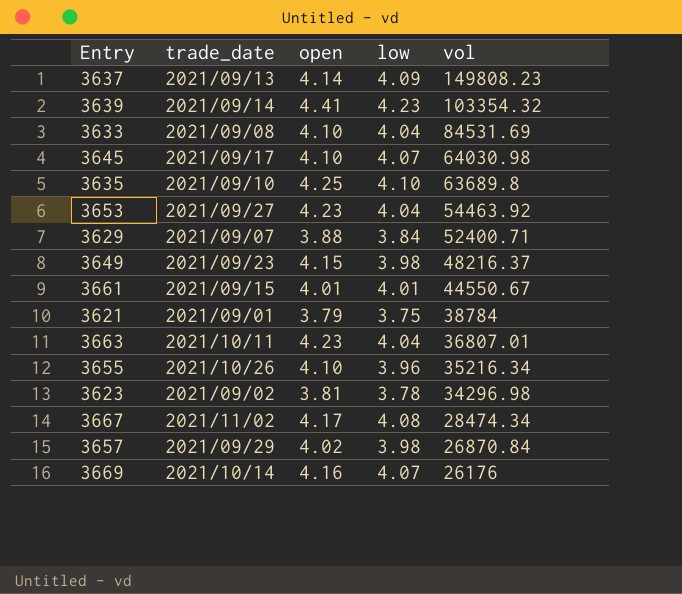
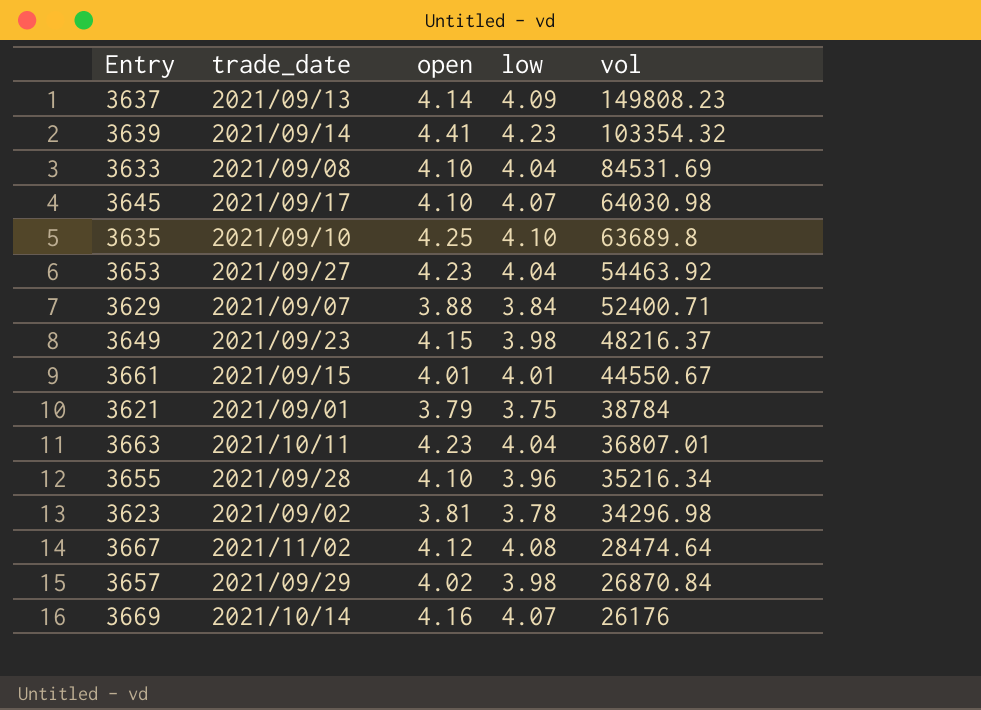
3655 | trade_date: 2021/10/26 -> 2021/09/28
3667 | open: 4.17 -> 4.12
3667 | vol: 28474.34 -> 28474.64

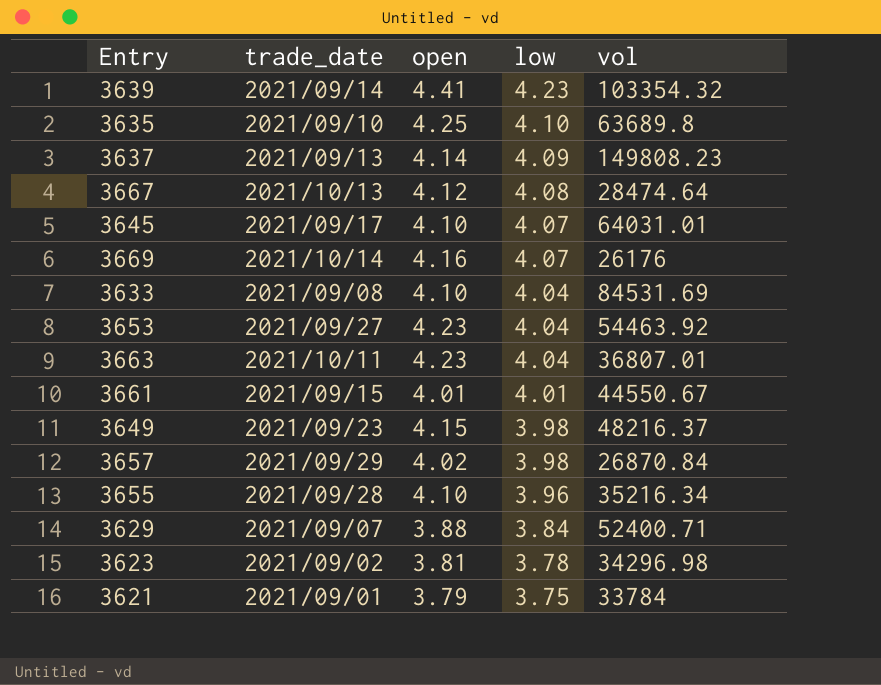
row order: vol descending -> low descending
3667 | trade_date: 2021/11/02 -> 2021/10/13
3645 | vol: 64030.98 -> 64031.01
3621 | vol: 38784 -> 33784

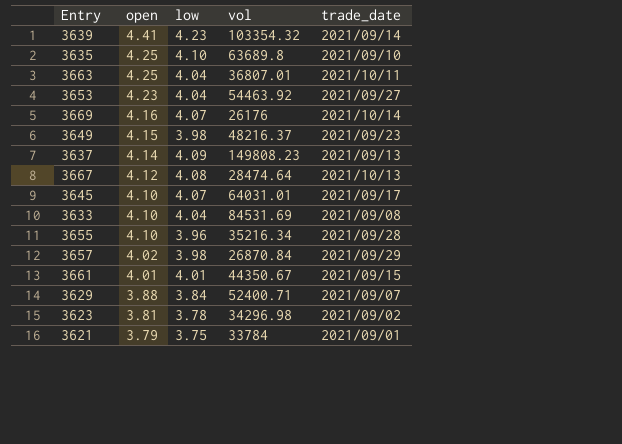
row order: low descending -> open descending
column trade_date | position: 2 -> 5
3663 | open: 4.23 -> 4.25
3661 | vol: 44550.67 -> 44350.67

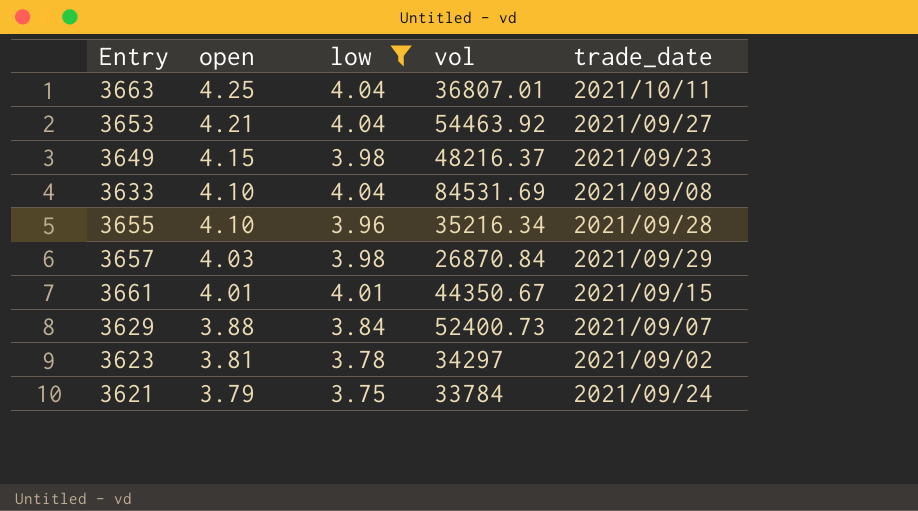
filter: none -> low <= 4.04
3653 | open: 4.23 -> 4.21
3657 | open: 4.02 -> 4.03
3629 | vol: 52400.71 -> 52400.73
3623 | vol: 34296.98 -> 34297
3621 | trade_date: 2021/09/01 -> 2021/09/24

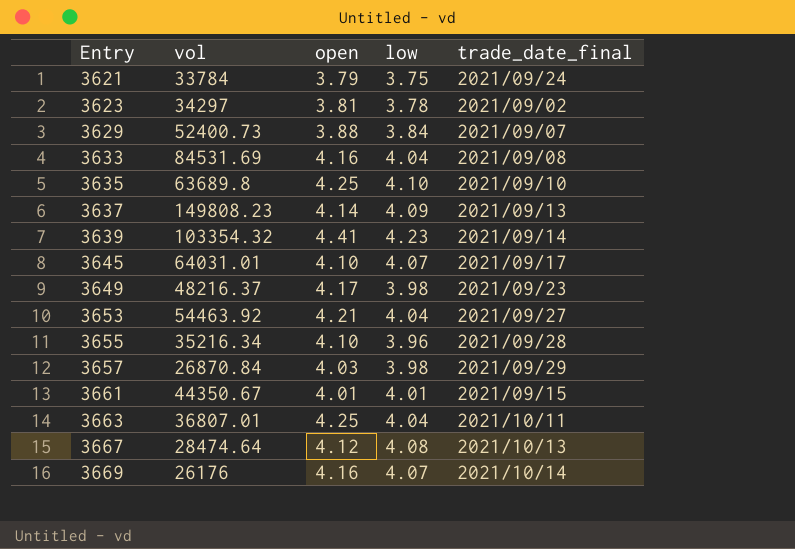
filter: low <= 4.04 -> none
row order: open descending -> Entry ascending
column vol | position: 4 -> 2
column name: trade_date -> trade_date_final
3633 | open: 4.10 -> 4.16
3649 | open: 4.15 -> 4.17

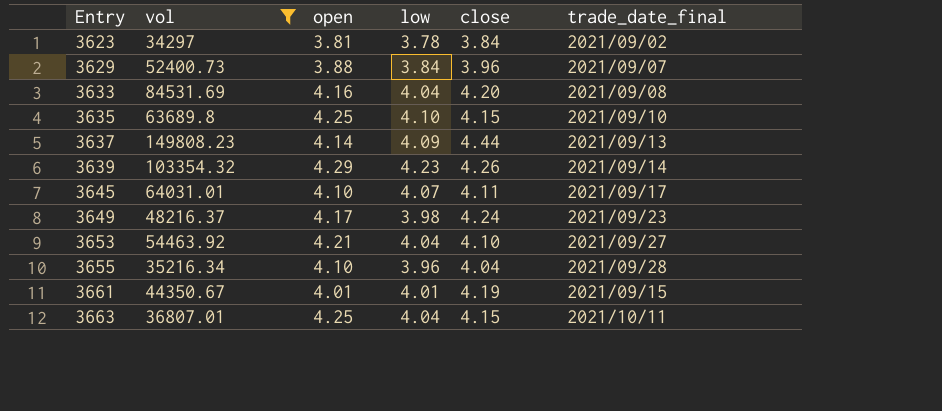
filter: none -> vol >= 34297
column close | position: none -> 5
3639 | open: 4.41 -> 4.29

